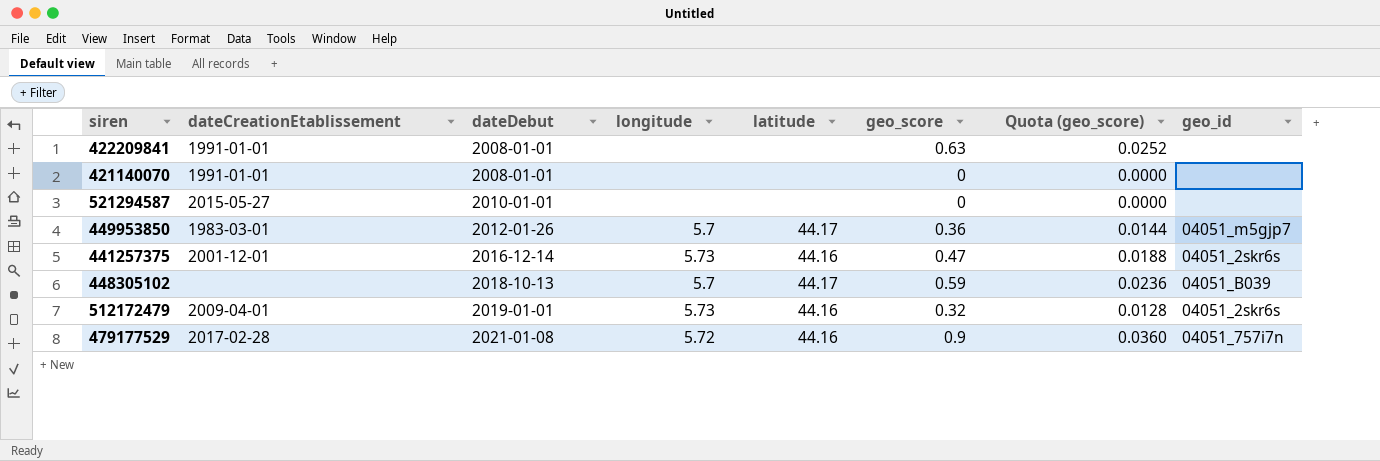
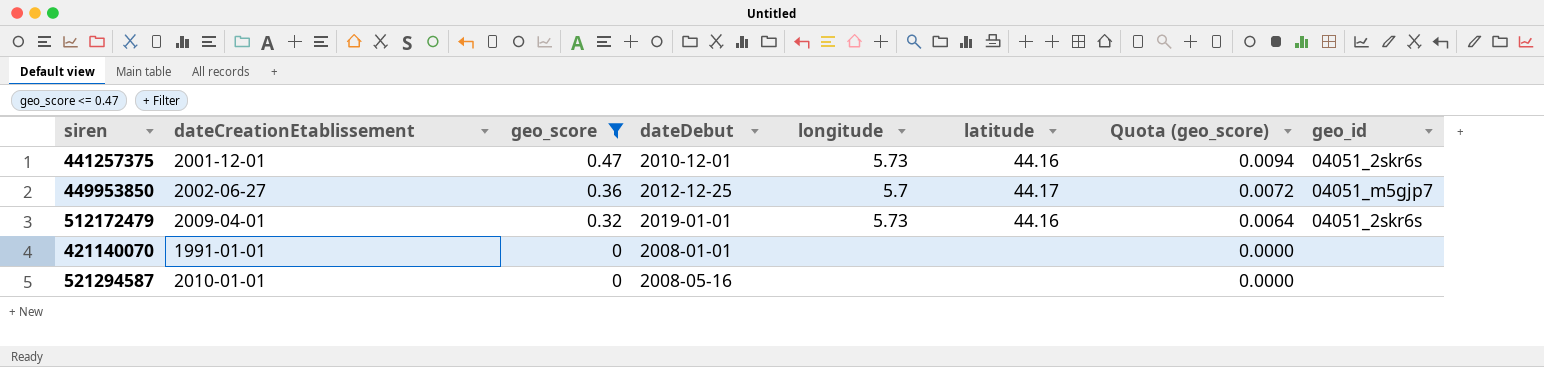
filter: none -> geo_score <= 0.47
row order: dateDebut ascending -> geo_score descending
column geo_score | position: 6 -> 3
column Quota (geo_score) | formula: [geo_score] * 0.04 -> [geo_score] * 0.02
441257375 | dateDebut: 2016-12-14 -> 2010-12-01
449953850 | dateCreationEtablissement: 1983-03-01 -> 2002-06-27
449953850 | dateDebut: 2012-01-26 -> 2012-12-25
521294587 | dateCreationEtablissement: 2015-05-27 -> 2010-01-01
521294587 | dateDebut: 2010-01-01 -> 2008-05-16

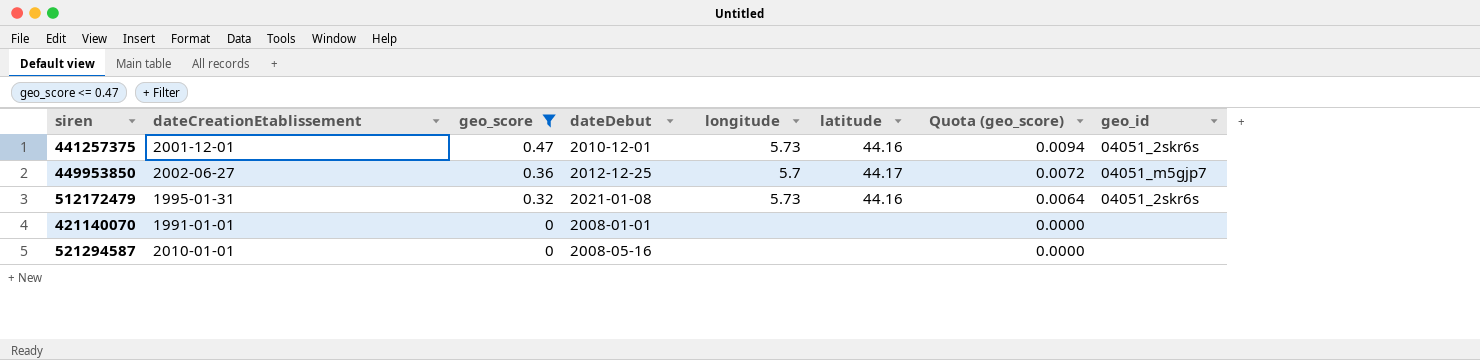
512172479 | dateCreationEtablissement: 2009-04-01 -> 1995-01-31
512172479 | dateDebut: 2019-01-01 -> 2021-01-08

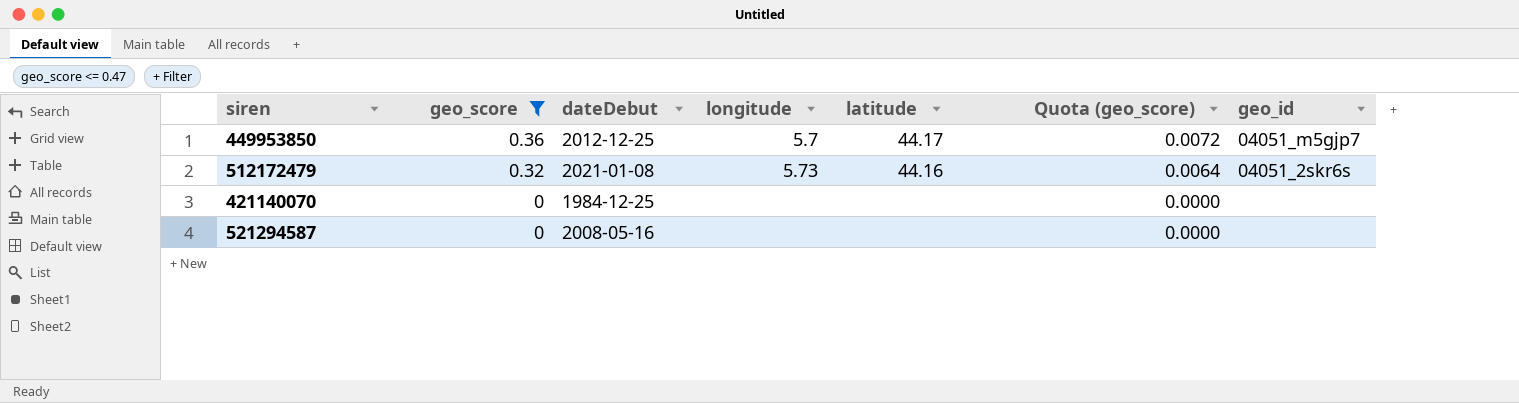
column dateCreationEtablissement | position: 2 -> none
row 441257375: 2001-12-01 | 0.47 | 2010-12-01 | 5.73 | 44.16 | 0.0094 | 04051_2skr6s -> none
421140070 | dateDebut: 2008-01-01 -> 1984-12-25

